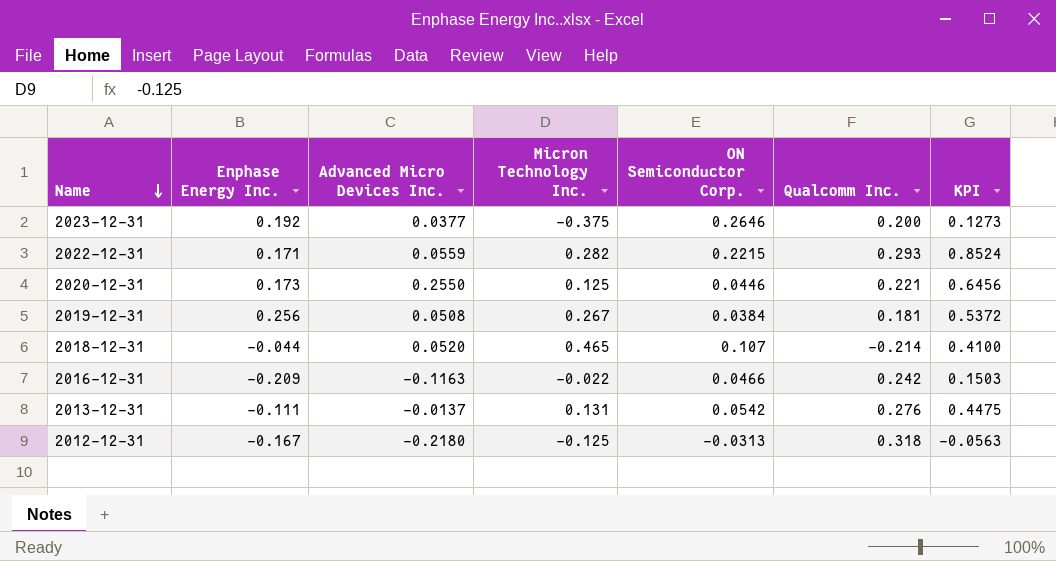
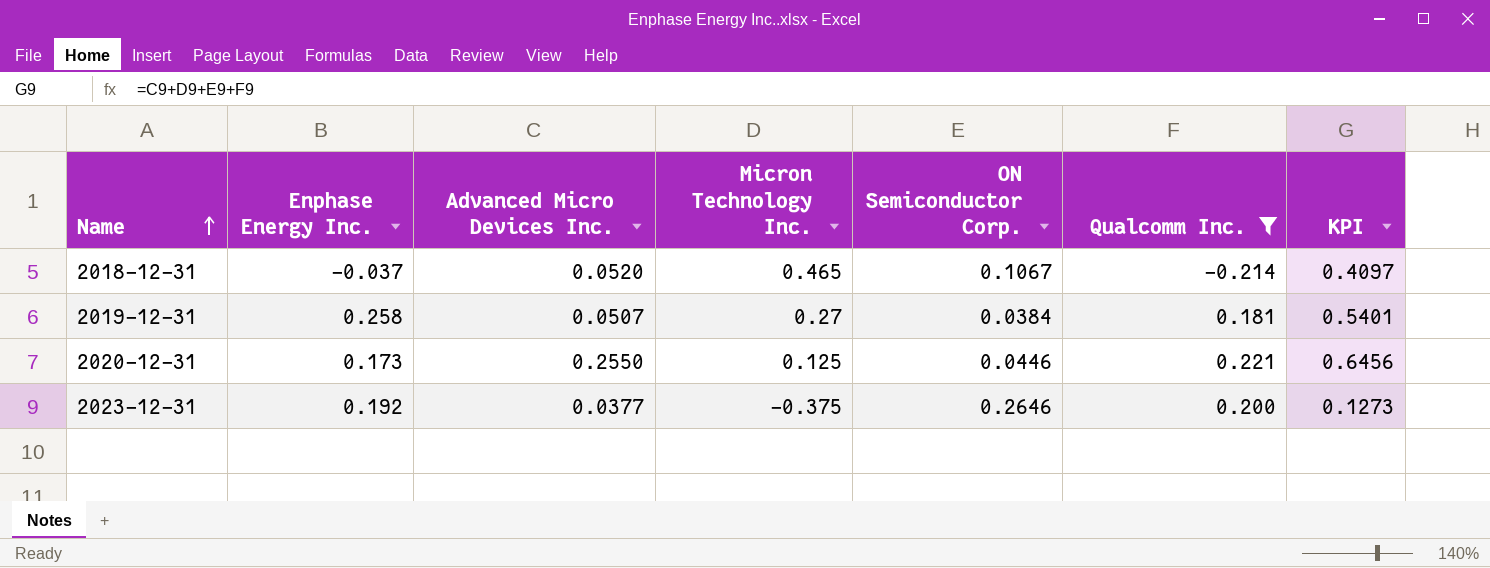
filter: none -> Qualcomm Inc. <= 0.221
row order: Name descending -> Name ascending
2018-12-31 | Enphase Energy Inc.: -0.044 -> -0.037
2018-12-31 | ON Semiconductor Corp.: 0.107 -> 0.1067
2018-12-31 | KPI: 0.4100 -> 0.4097
2019-12-31 | Enphase Energy Inc.: 0.256 -> 0.258
2019-12-31 | Advanced Micro Devices Inc.: 0.0508 -> 0.0507
2019-12-31 | Micron Technology Inc.: 0.267 -> 0.27
2019-12-31 | KPI: 0.5372 -> 0.5401

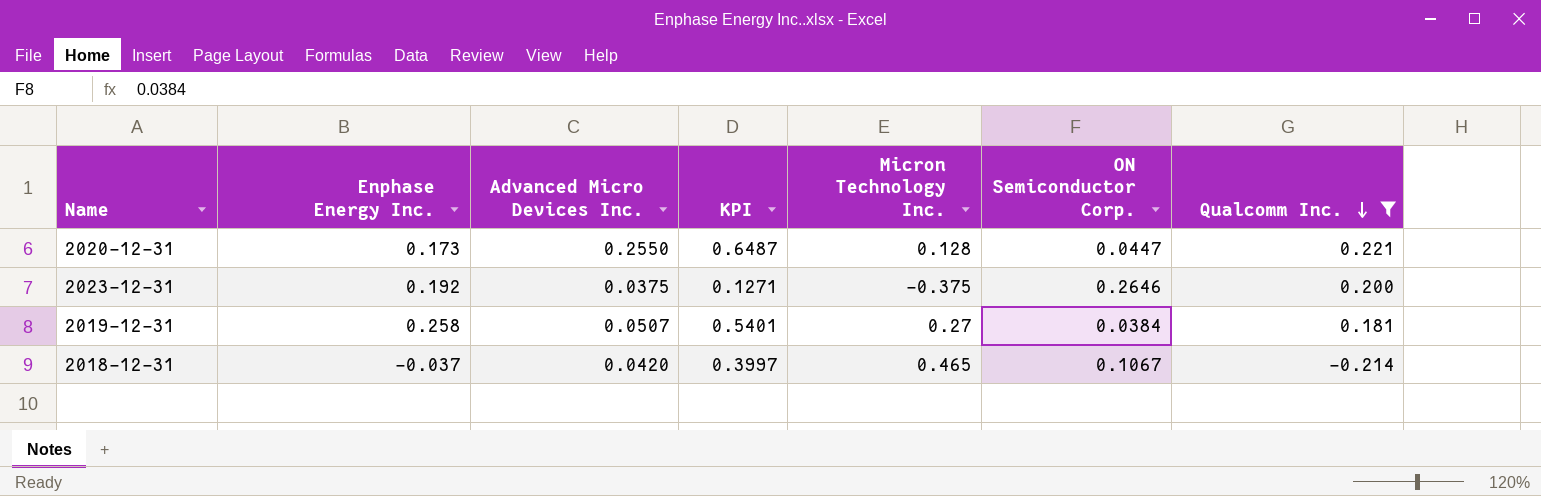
row order: Name ascending -> Qualcomm Inc. descending
column KPI | position: 7 -> 4
2020-12-31 | KPI: 0.6456 -> 0.6487
2020-12-31 | Micron Technology Inc.: 0.125 -> 0.128
2020-12-31 | ON Semiconductor Corp.: 0.0446 -> 0.0447
2023-12-31 | Advanced Micro Devices Inc.: 0.0377 -> 0.0375
2023-12-31 | KPI: 0.1273 -> 0.1271
2018-12-31 | Advanced Micro Devices Inc.: 0.0520 -> 0.0420
2018-12-31 | KPI: 0.4097 -> 0.3997

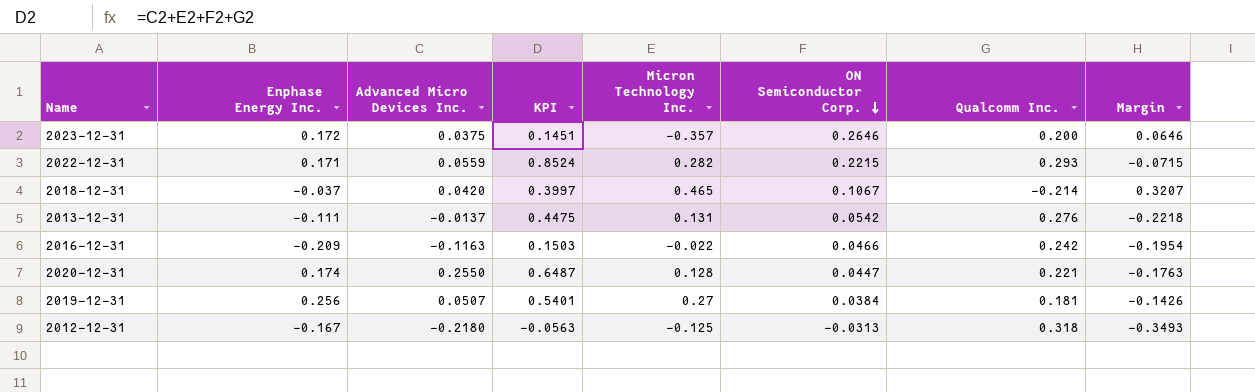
filter: Qualcomm Inc. <= 0.221 -> none
row order: Qualcomm Inc. descending -> ON Semiconductor Corp. descending
column Margin | formula: none -> [ON Semiconductor Corp.] - [Qualcomm Inc.]
2023-12-31 | Enphase Energy Inc.: 0.192 -> 0.172
2023-12-31 | KPI: 0.1271 -> 0.1451
2023-12-31 | Micron Technology Inc.: -0.375 -> -0.357
2020-12-31 | Enphase Energy Inc.: 0.173 -> 0.174
2019-12-31 | Enphase Energy Inc.: 0.258 -> 0.256

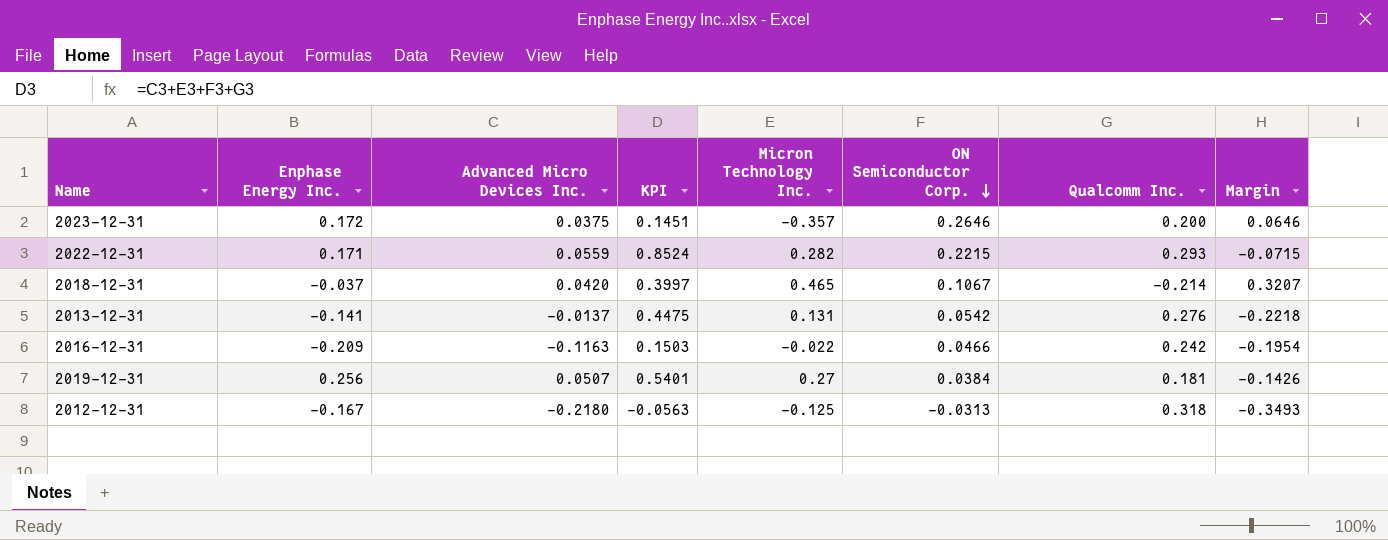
row 2020-12-31: 0.174 | 0.2550 | 0.6487 | 0.128 | 0.0447 | 0.221 | -0.1763 -> none
2013-12-31 | Enphase Energy Inc.: -0.111 -> -0.141

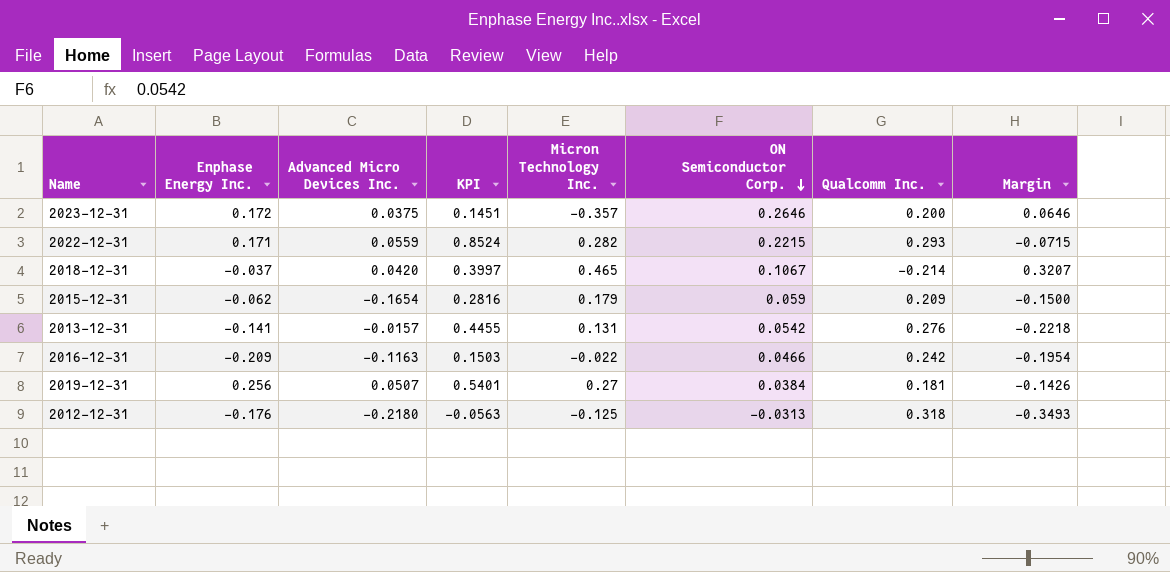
row 2015-12-31: none -> -0.062 | -0.1654 | 0.2816 | 0.179 | 0.059 | 0.209 | -0.1500
2013-12-31 | Advanced Micro Devices Inc.: -0.0137 -> -0.0157
2013-12-31 | KPI: 0.4475 -> 0.4455
2012-12-31 | Enphase Energy Inc.: -0.167 -> -0.176

